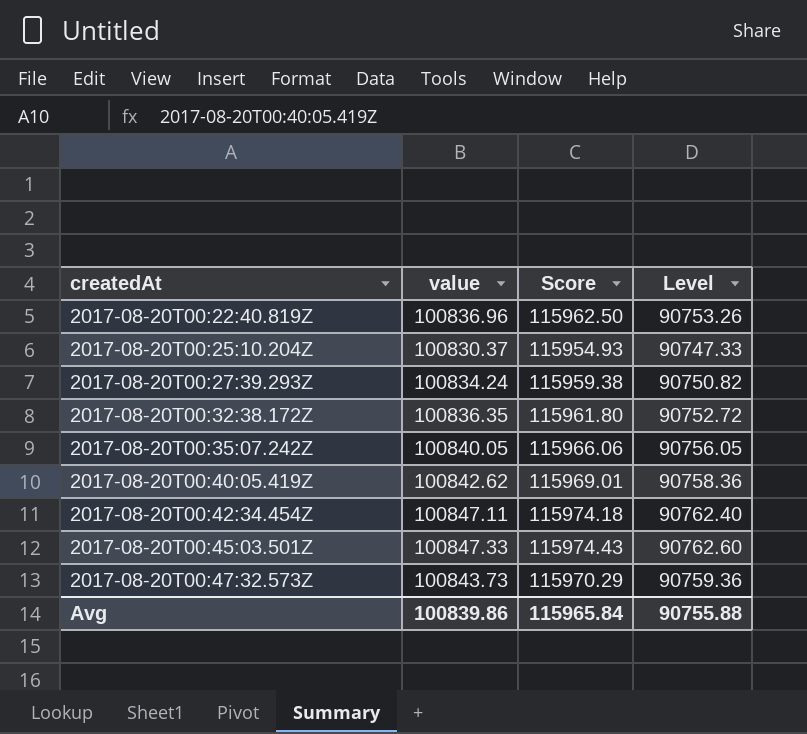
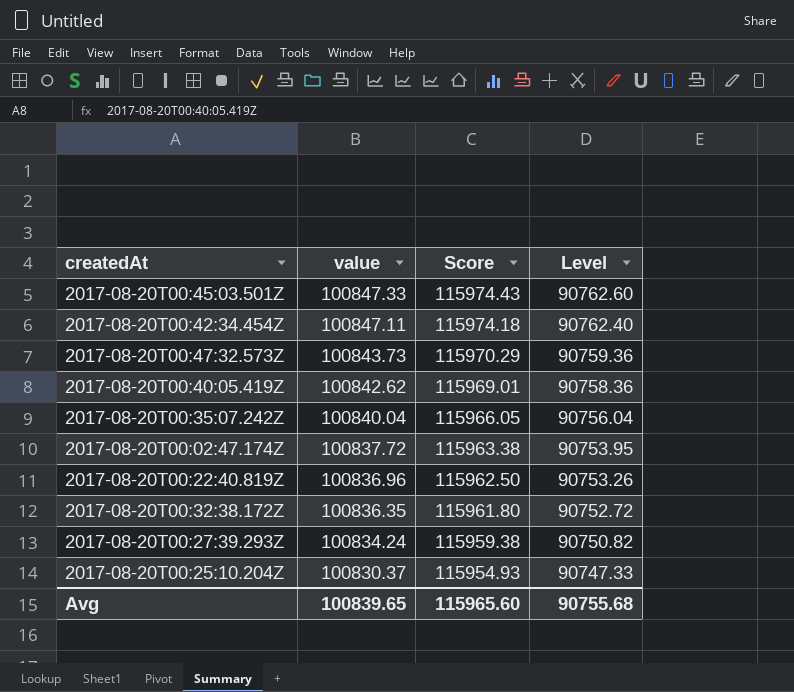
row order: createdAt ascending -> value descending
2017-08-20T00:35:07.242Z | value: 100840.05 -> 100840.04
2017-08-20T00:35:07.242Z | Score: 115966.06 -> 115966.05
2017-08-20T00:35:07.242Z | Level: 90756.05 -> 90756.04
row 2017-08-20T00:02:47.174Z: none -> 100837.72 | 115963.38 | 90753.95
Avg | value: 100839.86 -> 100839.65
Avg | Score: 115965.84 -> 115965.60
Avg | Level: 90755.88 -> 90755.68

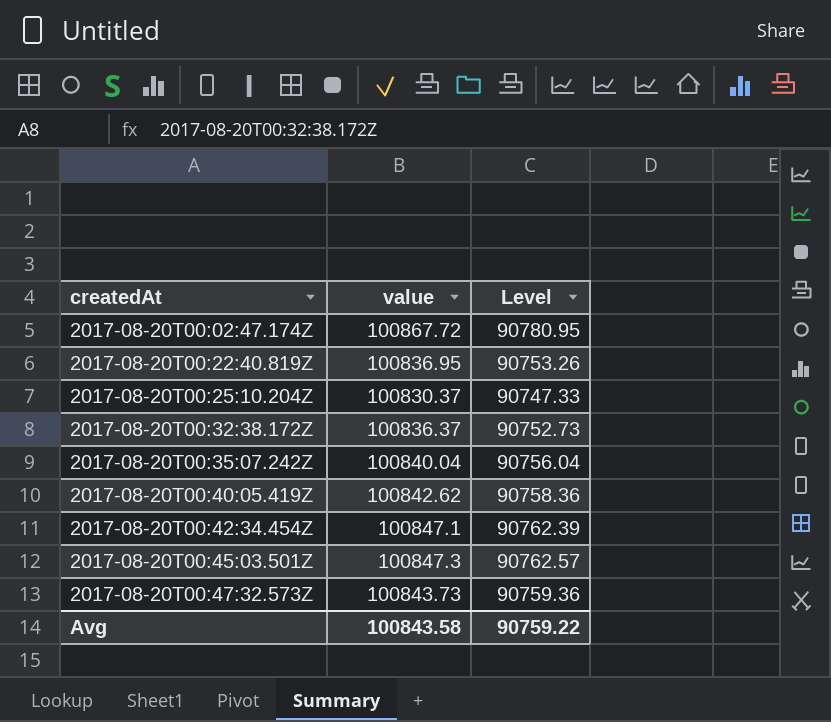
row order: value descending -> createdAt ascending
column Score | formula: [value] * 1.15 -> none
row 2017-08-20T00:27:39.293Z: 100834.24 | 115959.38 | 90750.82 -> none
2017-08-20T00:02:47.174Z | value: 100837.72 -> 100867.72
2017-08-20T00:02:47.174Z | Level: 90753.95 -> 90780.95
2017-08-20T00:22:40.819Z | value: 100836.96 -> 100836.95
2017-08-20T00:32:38.172Z | value: 100836.35 -> 100836.37
2017-08-20T00:32:38.172Z | Level: 90752.72 -> 90752.73
2017-08-20T00:42:34.454Z | value: 100847.11 -> 100847.1
2017-08-20T00:42:34.454Z | Level: 90762.40 -> 90762.39
2017-08-20T00:45:03.501Z | value: 100847.33 -> 100847.3
2017-08-20T00:45:03.501Z | Level: 90762.60 -> 90762.57
Avg | value: 100839.65 -> 100843.58
Avg | Level: 90755.68 -> 90759.22

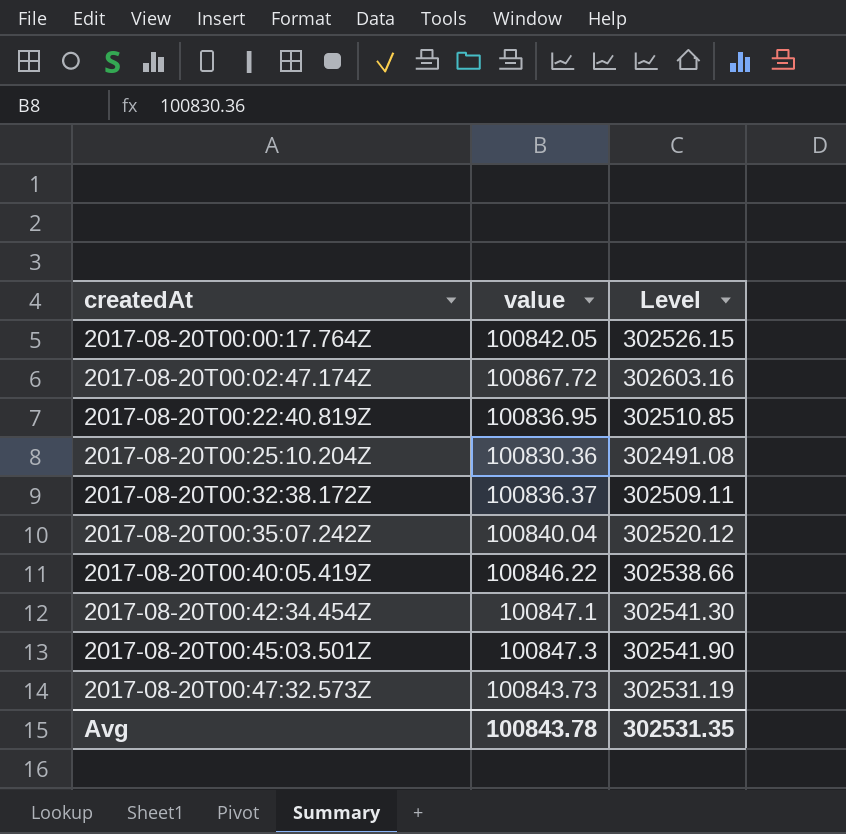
column Level | formula: [value] * 0.9 -> [value] * 3
row 2017-08-20T00:00:17.764Z: none -> 100842.05 | 302526.15
2017-08-20T00:25:10.204Z | value: 100830.37 -> 100830.36
2017-08-20T00:40:05.419Z | value: 100842.62 -> 100846.22
Avg | value: 100843.58 -> 100843.78
Avg | Level: 90759.22 -> 302531.35

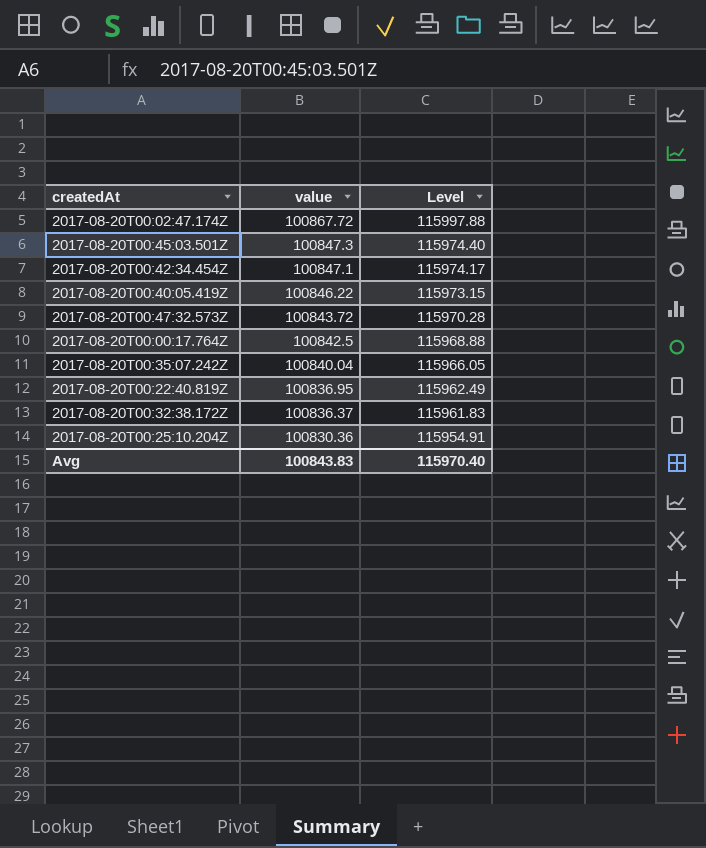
row order: createdAt ascending -> value descending
column Level | formula: [value] * 3 -> [value] * 1.15
2017-08-20T00:47:32.573Z | value: 100843.73 -> 100843.72
2017-08-20T00:00:17.764Z | value: 100842.05 -> 100842.5
Avg | value: 100843.78 -> 100843.83
Avg | Level: 302531.35 -> 115970.40

